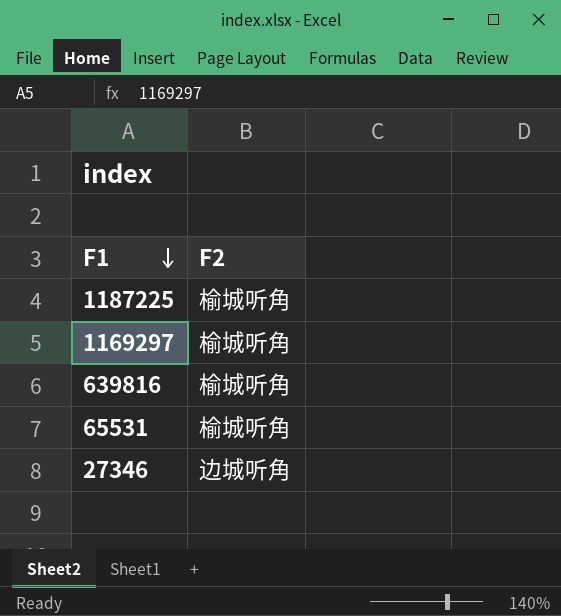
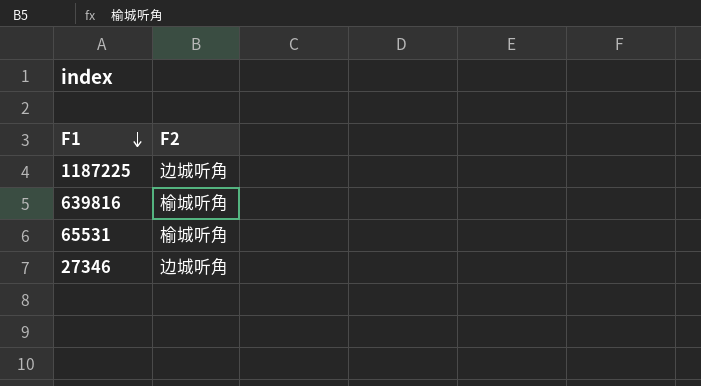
row 1169297: 榆城听角 -> none
1187225 | F2: 榆城听角 -> 边城听角

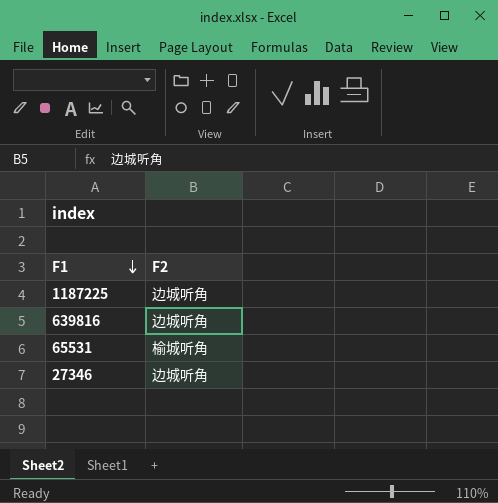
639816 | F2: 榆城听角 -> 边城听角

